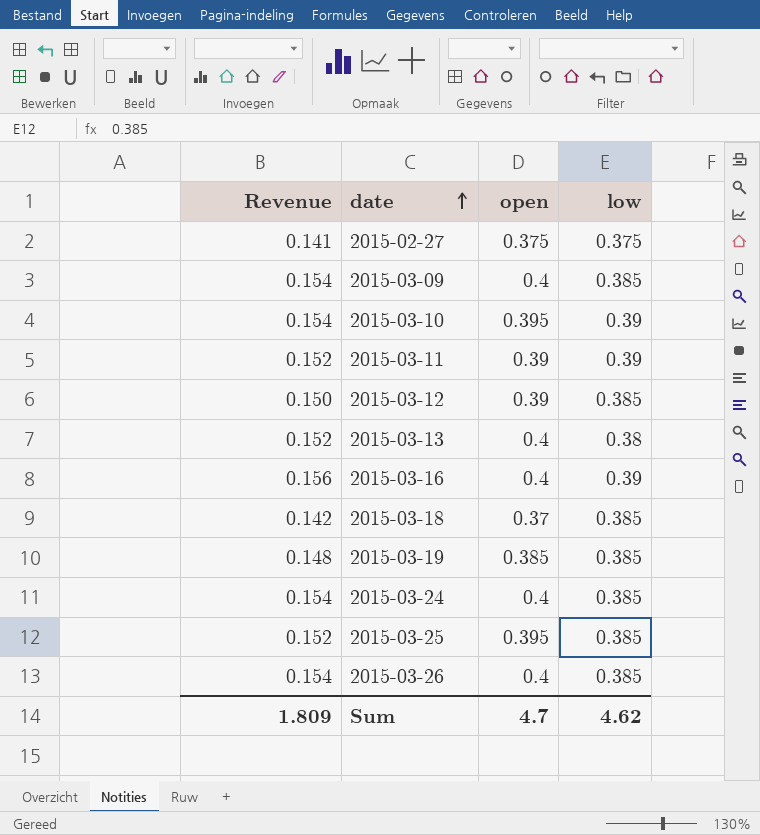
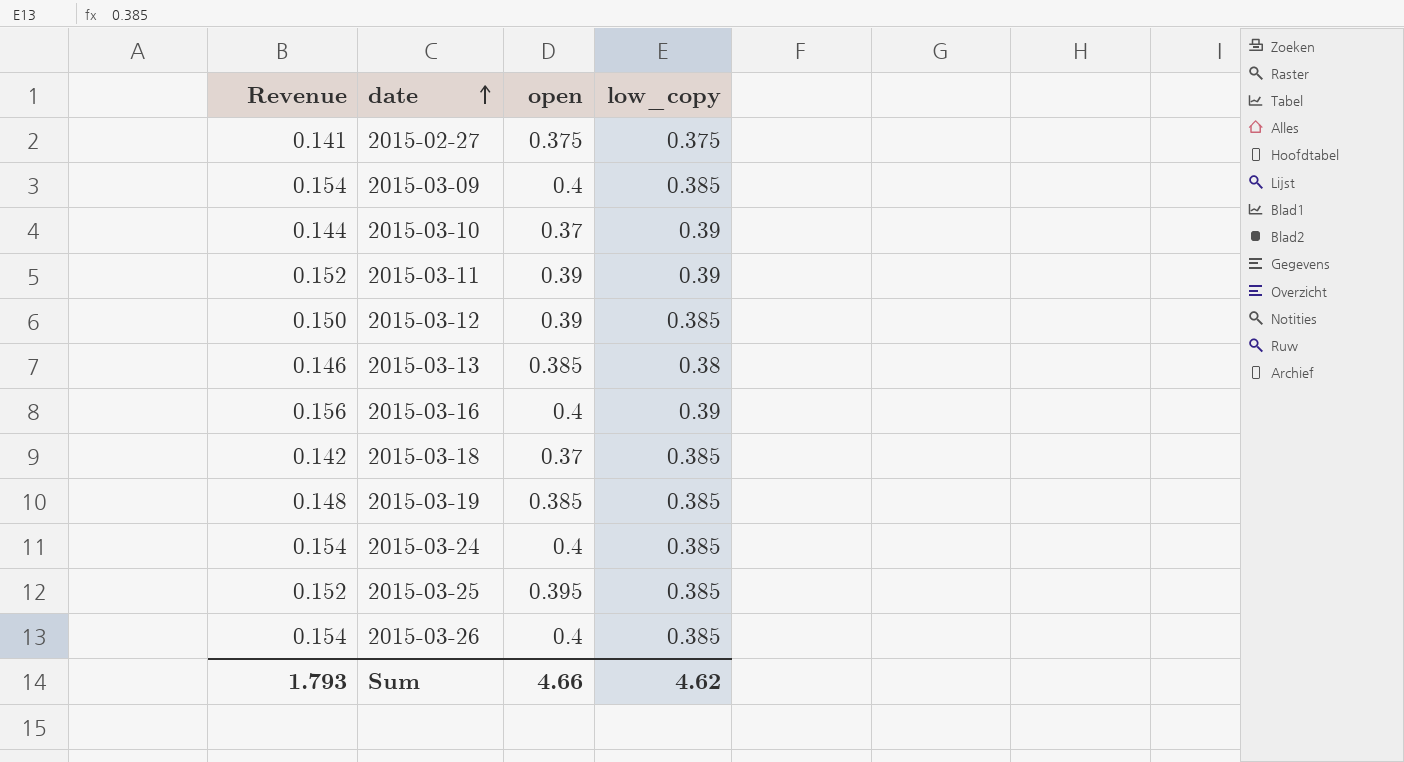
column name: low -> low_copy
2015-03-10 | Revenue: 0.154 -> 0.144
2015-03-10 | open: 0.395 -> 0.37
2015-03-13 | Revenue: 0.152 -> 0.146
2015-03-13 | open: 0.4 -> 0.385
Sum | Revenue: 1.809 -> 1.793
Sum | open: 4.7 -> 4.66

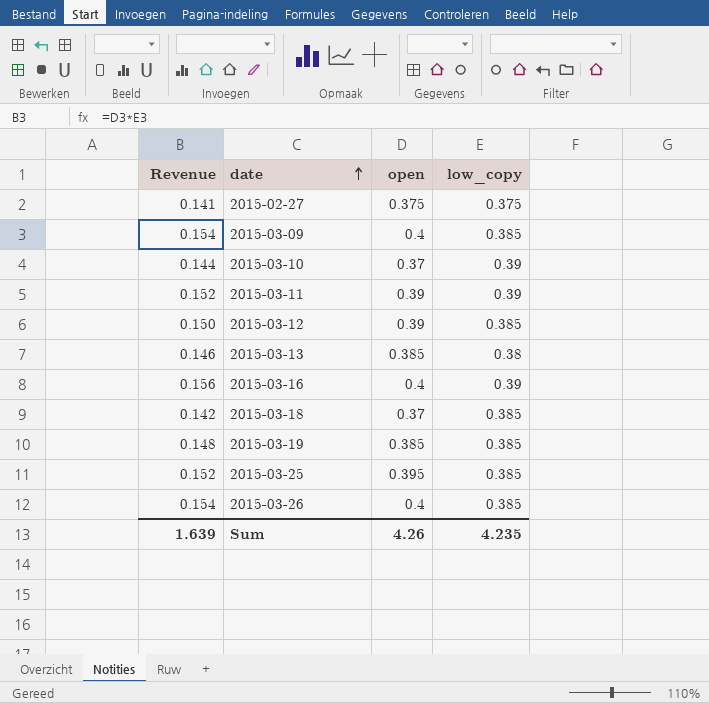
row 2015-03-24: 0.154 | 0.4 | 0.385 -> none
Sum | Revenue: 1.793 -> 1.639
Sum | open: 4.66 -> 4.26
Sum | low_copy: 4.62 -> 4.235

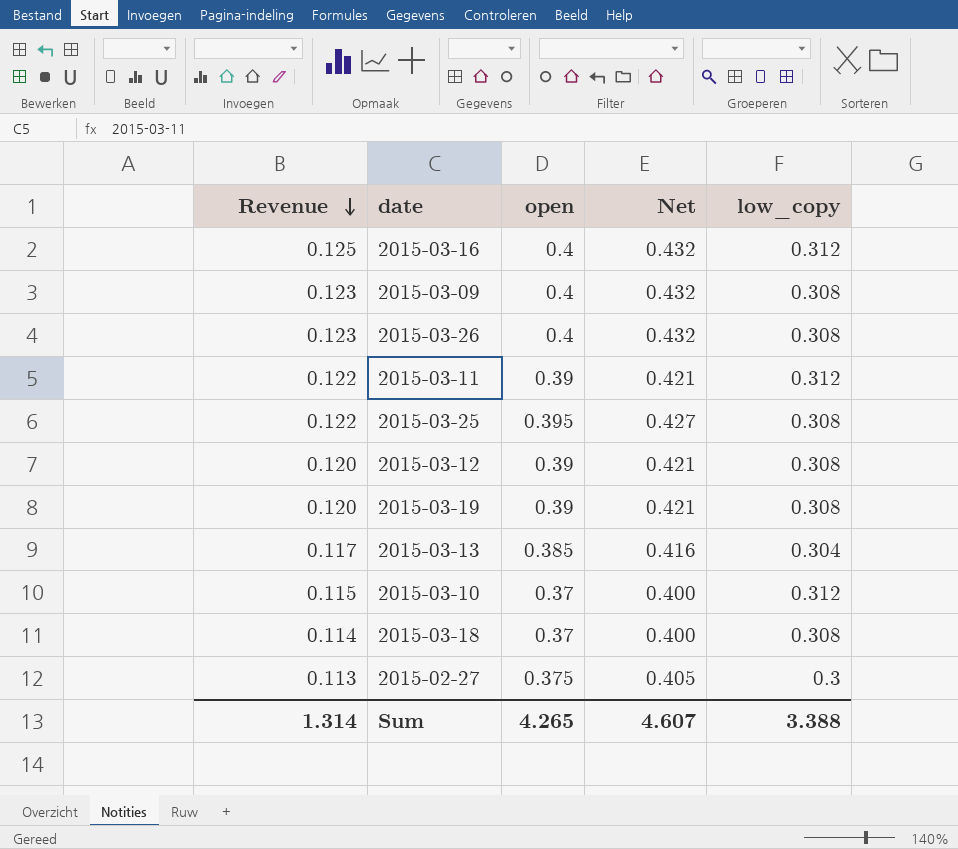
row order: date ascending -> Revenue descending
column Net | formula: none -> [open] * 1.08
2015-03-16 | Revenue: 0.156 -> 0.125
2015-03-16 | low_copy: 0.39 -> 0.312
2015-03-09 | Revenue: 0.154 -> 0.123
2015-03-09 | low_copy: 0.385 -> 0.308
2015-03-26 | Revenue: 0.154 -> 0.123
2015-03-26 | low_copy: 0.385 -> 0.308
2015-03-11 | Revenue: 0.152 -> 0.122
2015-03-11 | low_copy: 0.39 -> 0.312
2015-03-25 | Revenue: 0.152 -> 0.122
2015-03-25 | low_copy: 0.385 -> 0.308
2015-03-12 | Revenue: 0.150 -> 0.120
2015-03-12 | low_copy: 0.385 -> 0.308
2015-03-19 | Revenue: 0.148 -> 0.120
2015-03-19 | open: 0.385 -> 0.39
2015-03-19 | low_copy: 0.385 -> 0.308
2015-03-13 | Revenue: 0.146 -> 0.117
2015-03-13 | low_copy: 0.38 -> 0.304
2015-03-10 | Revenue: 0.144 -> 0.115
2015-03-10 | low_copy: 0.39 -> 0.312
2015-03-18 | Revenue: 0.142 -> 0.114
2015-03-18 | low_copy: 0.385 -> 0.308
2015-02-27 | Revenue: 0.141 -> 0.113
2015-02-27 | low_copy: 0.375 -> 0.3
Sum | Revenue: 1.639 -> 1.314
Sum | open: 4.26 -> 4.265
Sum | low_copy: 4.235 -> 3.388

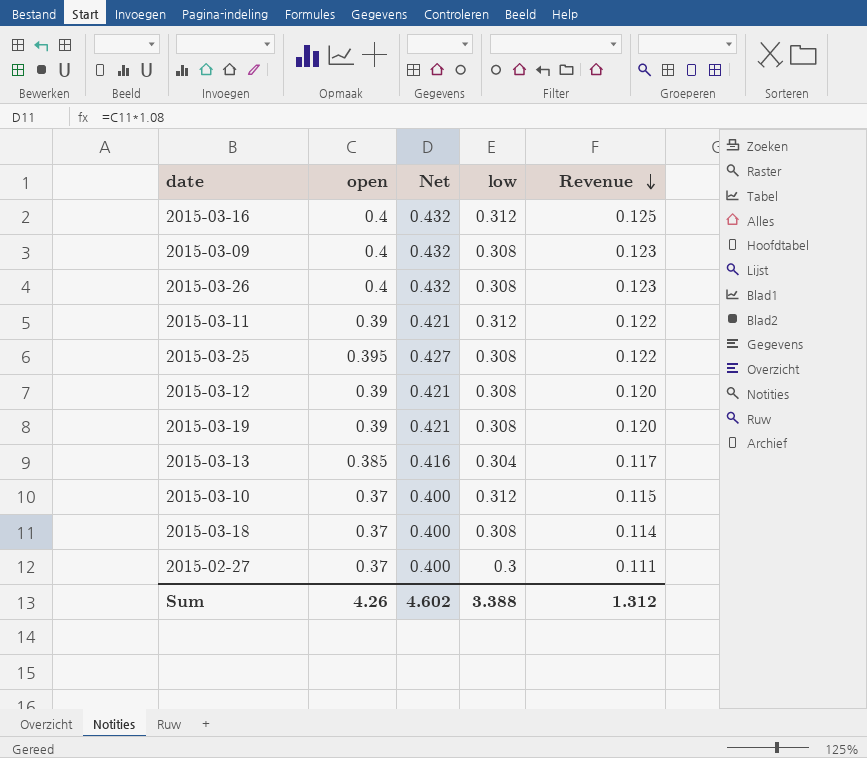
column name: low_copy -> low
column Revenue | position: 1 -> 5
2015-02-27 | open: 0.375 -> 0.37
2015-02-27 | Net: 0.405 -> 0.400
2015-02-27 | Revenue: 0.113 -> 0.111
Sum | open: 4.265 -> 4.26
Sum | Net: 4.607 -> 4.602
Sum | Revenue: 1.314 -> 1.312

